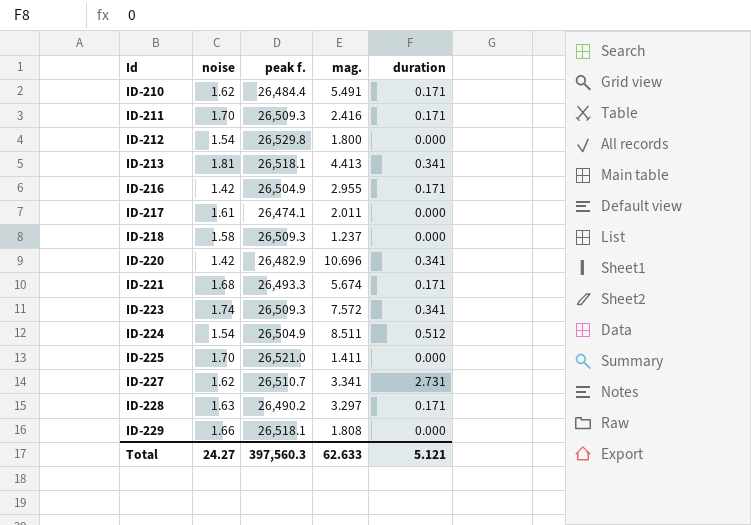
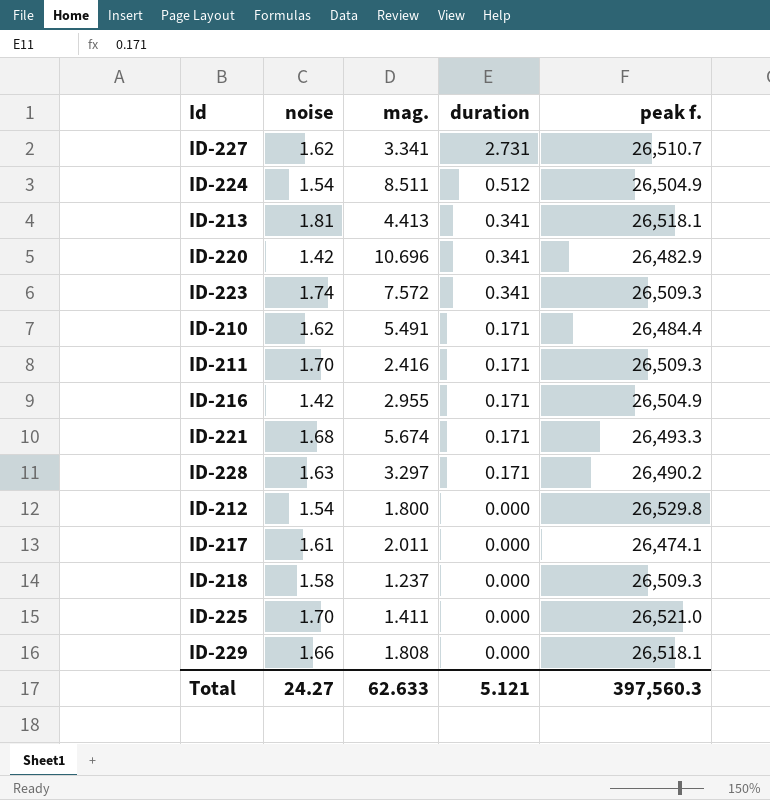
row order: Id ascending -> duration descending
column peak f. | position: 3 -> 5

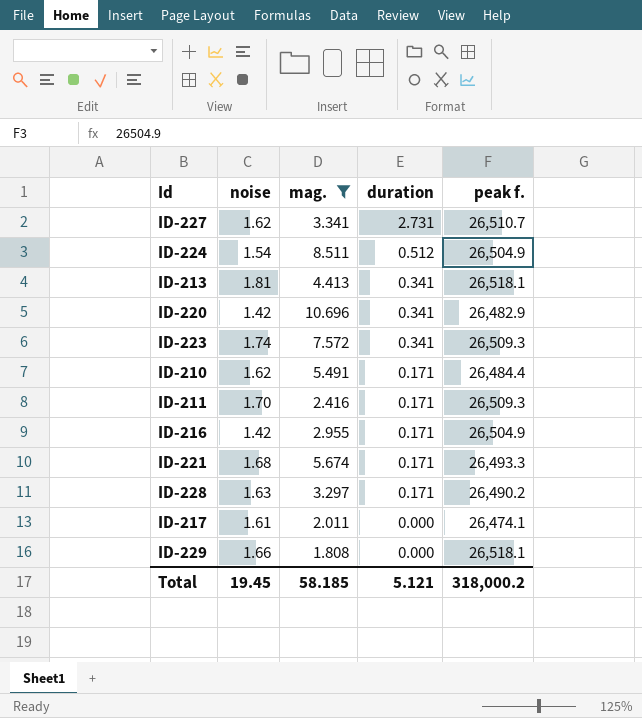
filter: none -> mag. >= 1.808
Total | noise: 24.27 -> 19.45
Total | mag.: 62.633 -> 58.185
Total | peak f.: 397,560.3 -> 318,000.2

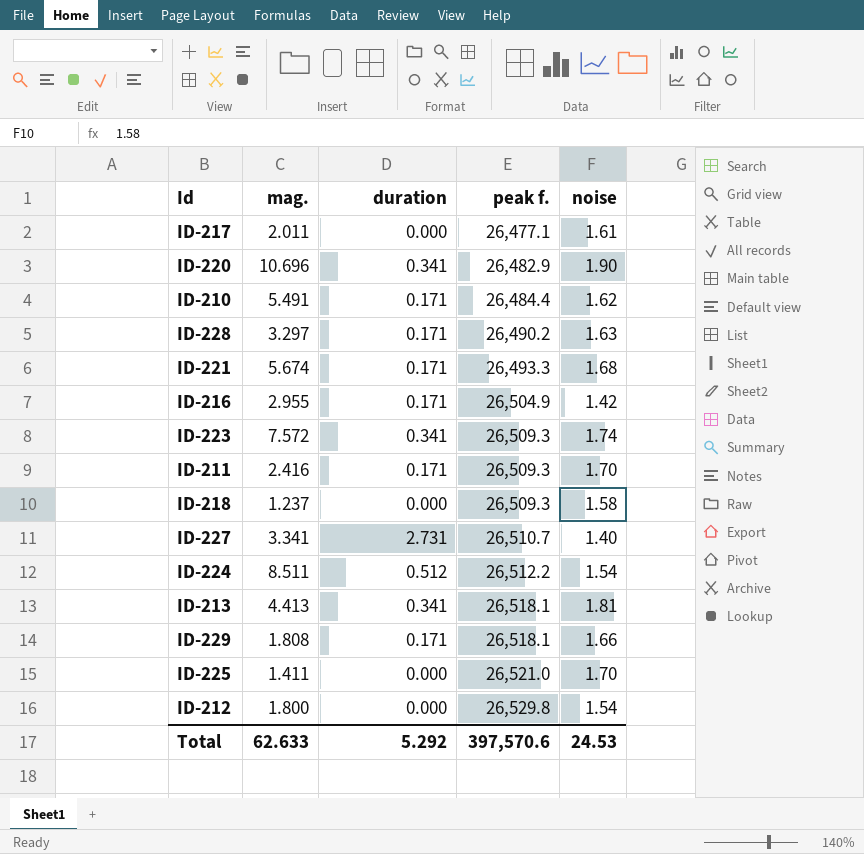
filter: mag. >= 1.808 -> none
row order: duration descending -> peak f. ascending
column noise | position: 2 -> 5
ID-217 | peak f.: 26,474.1 -> 26,477.1
ID-220 | noise: 1.42 -> 1.90
ID-227 | noise: 1.62 -> 1.40
ID-224 | peak f.: 26,504.9 -> 26,512.2
ID-229 | duration: 0.000 -> 0.171
Total | mag.: 58.185 -> 62.633
Total | duration: 5.121 -> 5.292
Total | peak f.: 318,000.2 -> 397,570.6
Total | noise: 19.45 -> 24.53

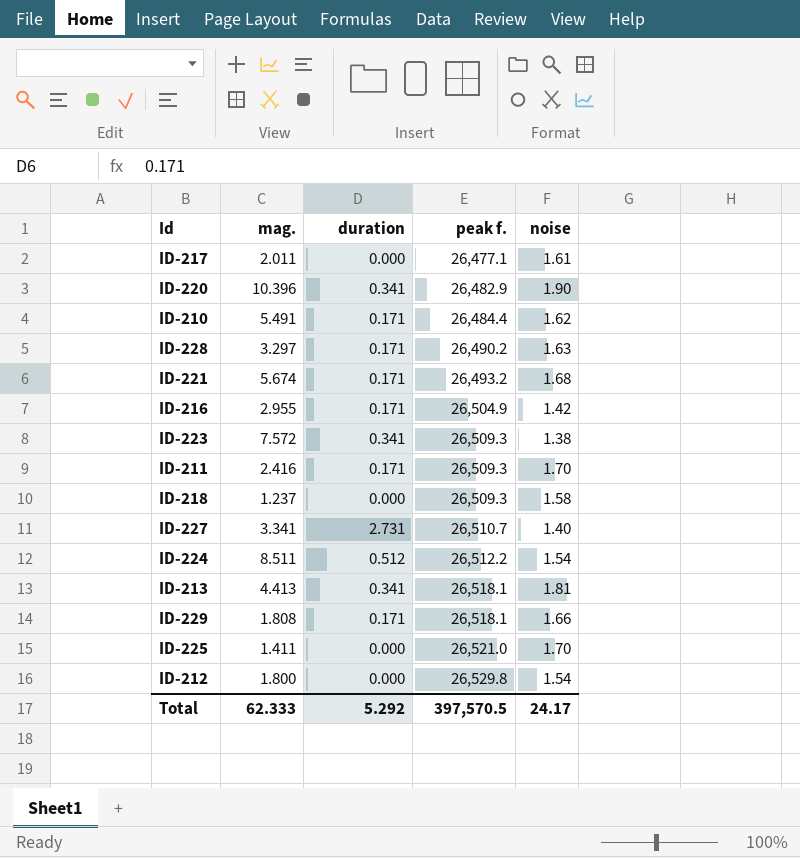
ID-220 | mag.: 10.696 -> 10.396
ID-221 | peak f.: 26,493.3 -> 26,493.2
ID-223 | noise: 1.74 -> 1.38
Total | mag.: 62.633 -> 62.333
Total | peak f.: 397,570.6 -> 397,570.5
Total | noise: 24.53 -> 24.17

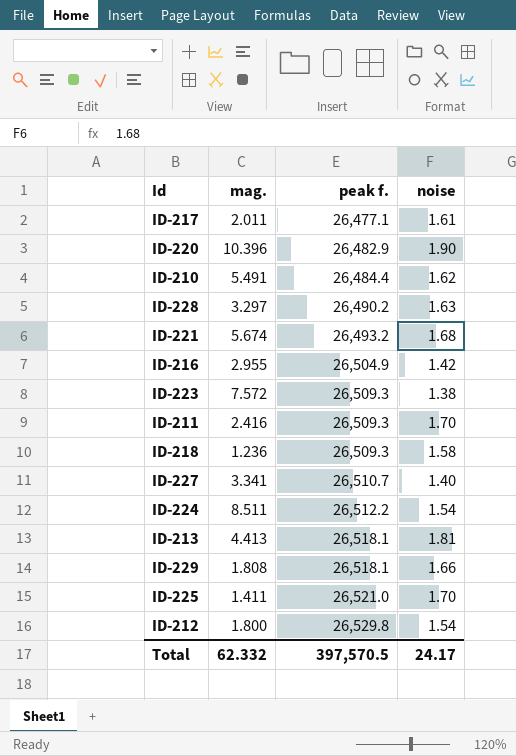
column duration | position: 3 -> none
ID-218 | mag.: 1.237 -> 1.236
Total | mag.: 62.333 -> 62.332

